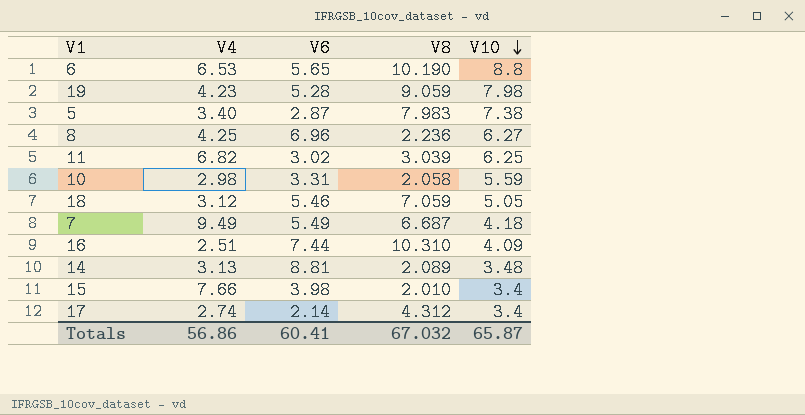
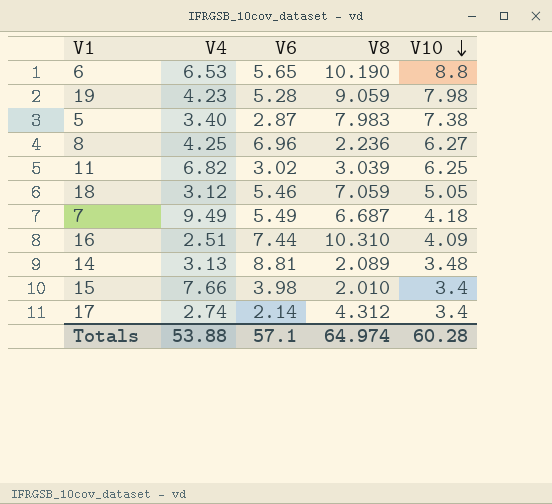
row 10: 2.98 | 3.31 | 2.058 | 5.59 -> none
Totals | V4: 56.86 -> 53.88
Totals | V6: 60.41 -> 57.1
Totals | V8: 67.032 -> 64.974
Totals | V10: 65.87 -> 60.28

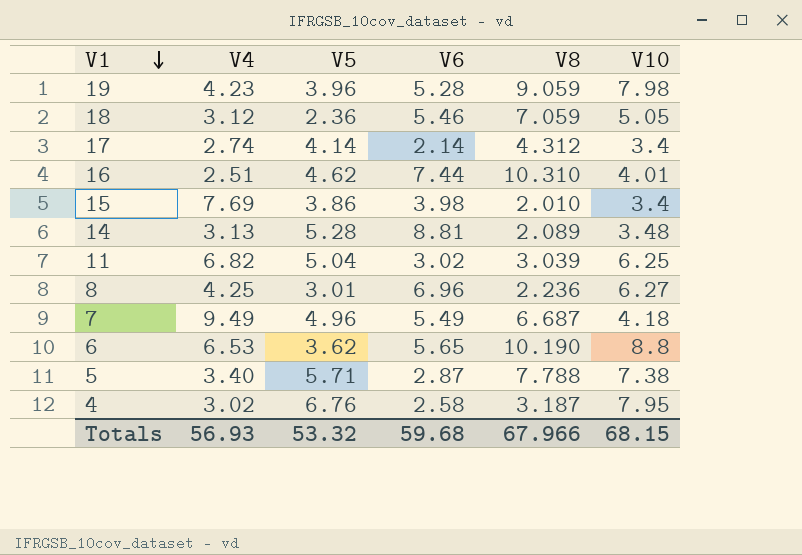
row order: V10 descending -> V1 descending
column V5 | position: none -> 3
16 | V10: 4.09 -> 4.01
15 | V4: 7.66 -> 7.69
5 | V8: 7.983 -> 7.788
row 4: none -> 3.02 | 6.76 | 2.58 | 3.187 | 7.95
Totals | V4: 53.88 -> 56.93
Totals | V6: 57.1 -> 59.68
Totals | V8: 64.974 -> 67.966
Totals | V10: 60.28 -> 68.15

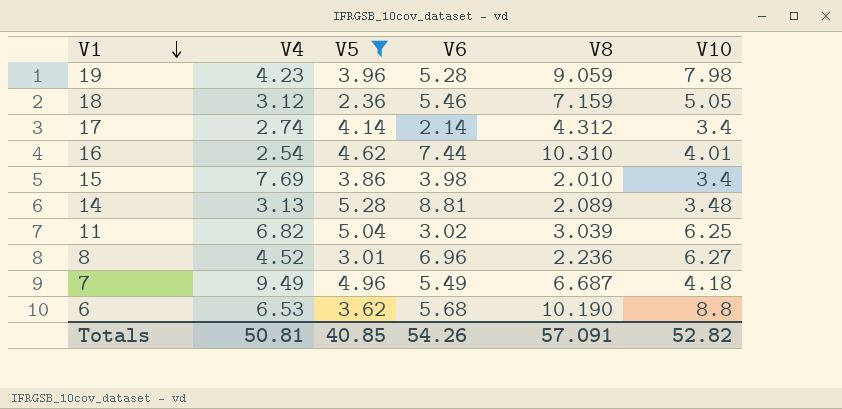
filter: none -> V5 <= 5.28
18 | V8: 7.059 -> 7.159
16 | V4: 2.51 -> 2.54
8 | V4: 4.25 -> 4.52
6 | V6: 5.65 -> 5.68
Totals | V4: 56.93 -> 50.81
Totals | V5: 53.32 -> 40.85
Totals | V6: 59.68 -> 54.26
Totals | V8: 67.966 -> 57.091
Totals | V10: 68.15 -> 52.82

